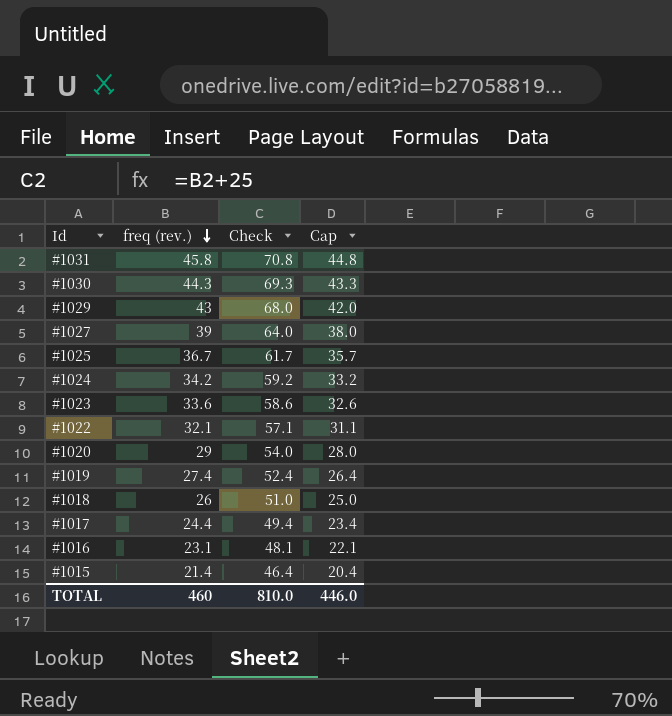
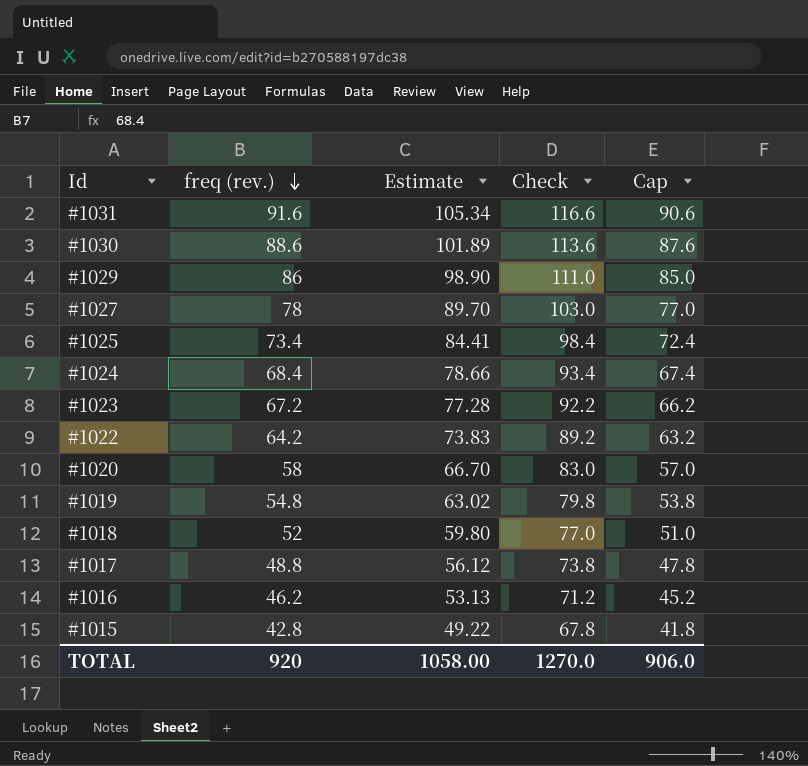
column Estimate | formula: none -> [freq (rev.)] * 1.15
#1031 | freq (rev.): 45.8 -> 91.6
#1031 | Check: 70.8 -> 116.6
#1031 | Cap: 44.8 -> 90.6
#1030 | freq (rev.): 44.3 -> 88.6
#1030 | Check: 69.3 -> 113.6
#1030 | Cap: 43.3 -> 87.6
#1029 | freq (rev.): 43 -> 86
#1029 | Check: 68.0 -> 111.0
#1029 | Cap: 42.0 -> 85.0
#1027 | freq (rev.): 39 -> 78
#1027 | Check: 64.0 -> 103.0
#1027 | Cap: 38.0 -> 77.0
#1025 | freq (rev.): 36.7 -> 73.4
#1025 | Check: 61.7 -> 98.4
#1025 | Cap: 35.7 -> 72.4
#1024 | freq (rev.): 34.2 -> 68.4
#1024 | Check: 59.2 -> 93.4
#1024 | Cap: 33.2 -> 67.4
#1023 | freq (rev.): 33.6 -> 67.2
#1023 | Check: 58.6 -> 92.2
#1023 | Cap: 32.6 -> 66.2
#1022 | freq (rev.): 32.1 -> 64.2
#1022 | Check: 57.1 -> 89.2
#1022 | Cap: 31.1 -> 63.2
#1020 | freq (rev.): 29 -> 58
#1020 | Check: 54.0 -> 83.0
#1020 | Cap: 28.0 -> 57.0
#1019 | freq (rev.): 27.4 -> 54.8
#1019 | Check: 52.4 -> 79.8
#1019 | Cap: 26.4 -> 53.8
#1018 | freq (rev.): 26 -> 52
#1018 | Check: 51.0 -> 77.0
#1018 | Cap: 25.0 -> 51.0
#1017 | freq (rev.): 24.4 -> 48.8
#1017 | Check: 49.4 -> 73.8
#1017 | Cap: 23.4 -> 47.8
#1016 | freq (rev.): 23.1 -> 46.2
#1016 | Check: 48.1 -> 71.2
#1016 | Cap: 22.1 -> 45.2
#1015 | freq (rev.): 21.4 -> 42.8
#1015 | Check: 46.4 -> 67.8
#1015 | Cap: 20.4 -> 41.8
TOTAL | freq (rev.): 460 -> 920
TOTAL | Check: 810.0 -> 1270.0
TOTAL | Cap: 446.0 -> 906.0

